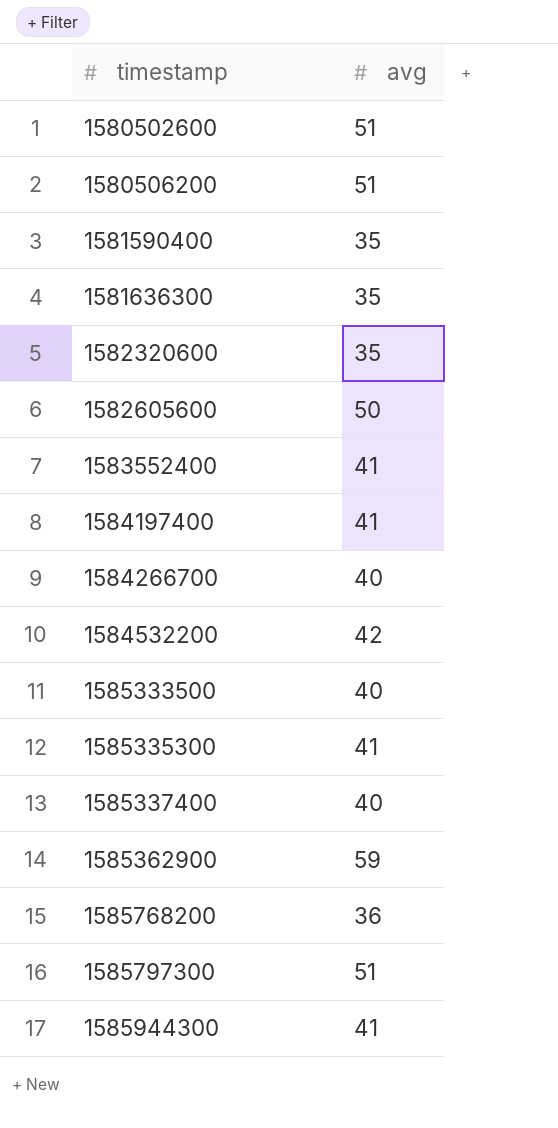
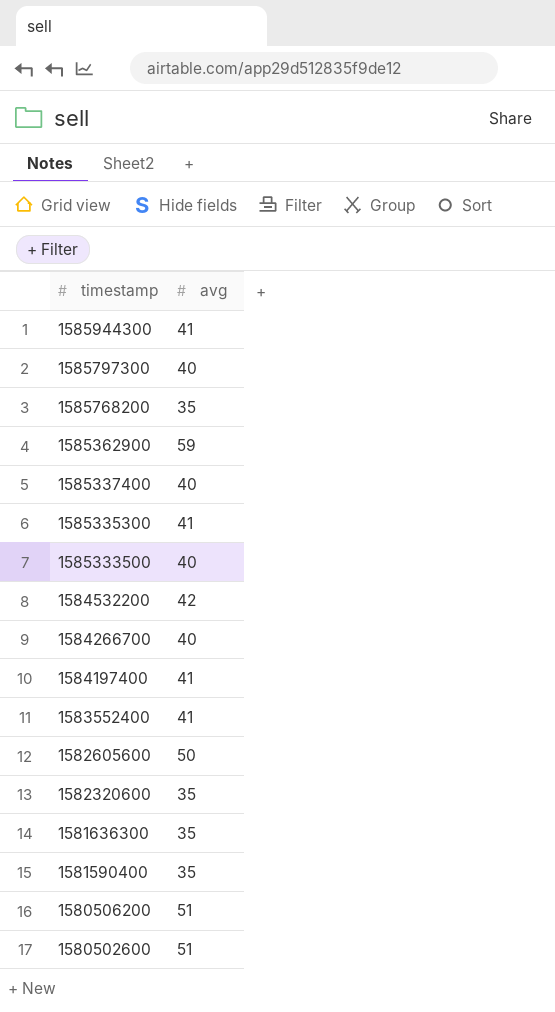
row order: timestamp ascending -> timestamp descending
1585797300 | avg: 51 -> 40
1585768200 | avg: 36 -> 35

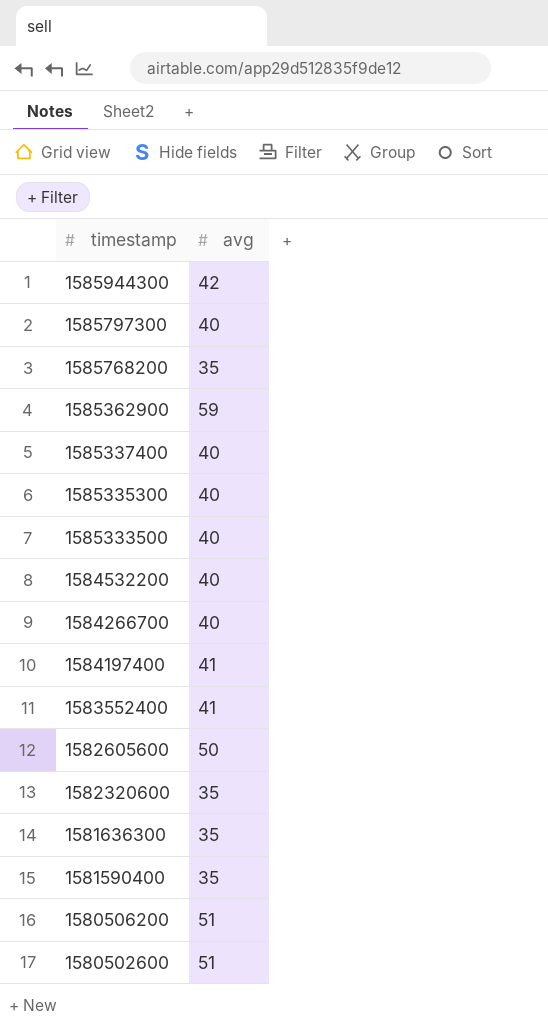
1585944300 | avg: 41 -> 42
1585335300 | avg: 41 -> 40
1584532200 | avg: 42 -> 40

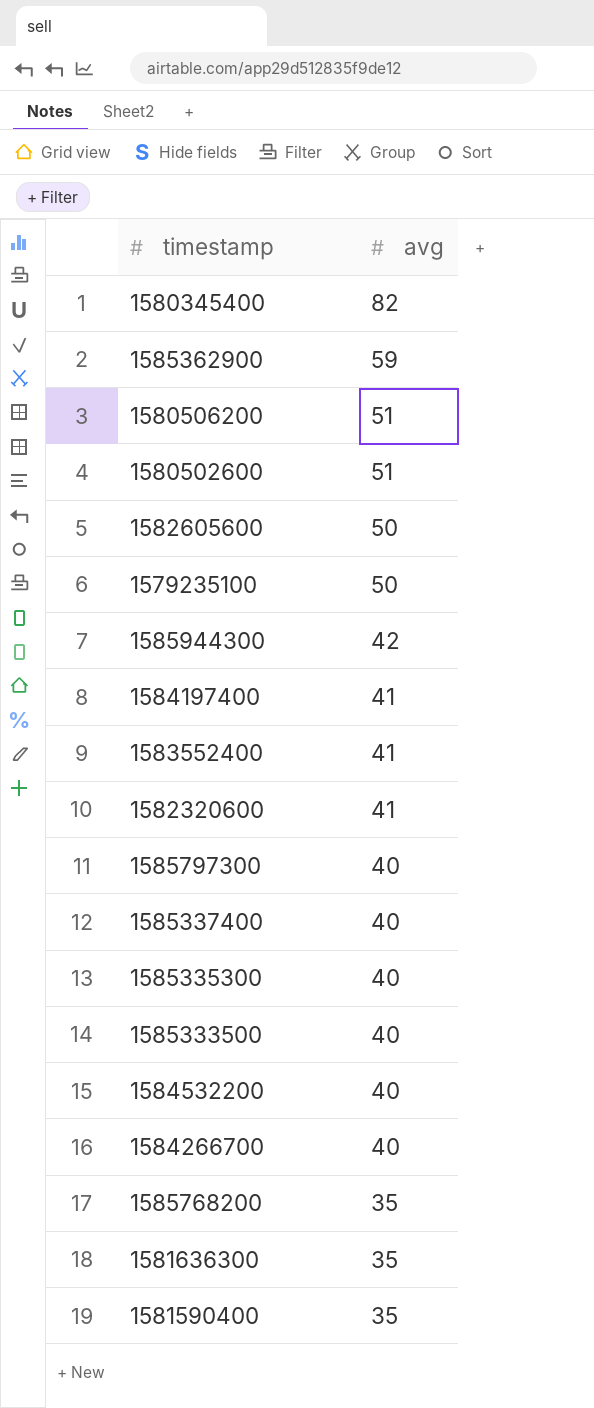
row order: timestamp descending -> avg descending
row 1580345400: none -> 82
row 1579235100: none -> 50
1582320600 | avg: 35 -> 41

